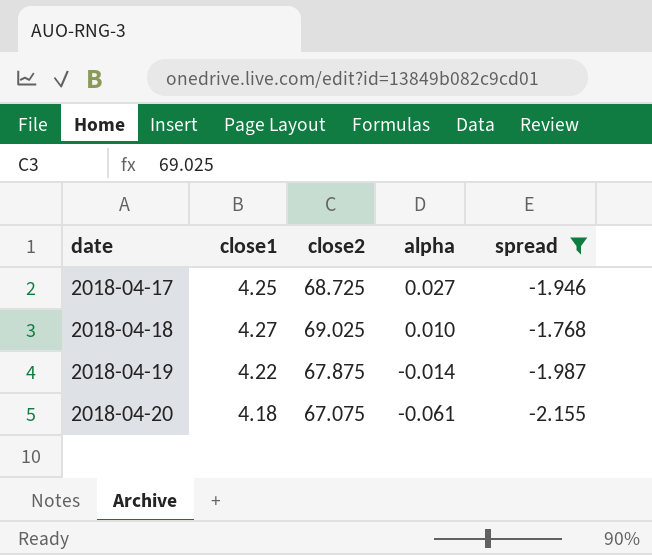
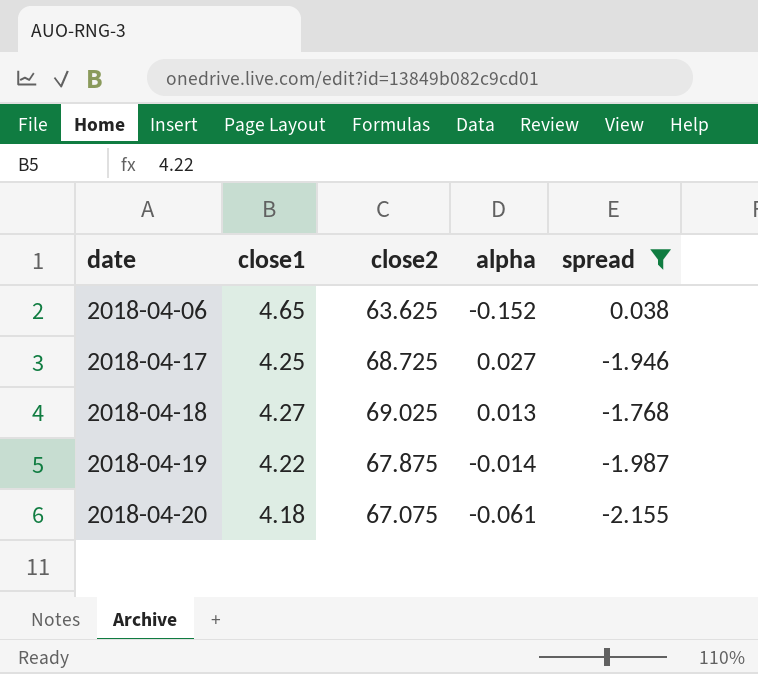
row 2018-04-06: none -> 4.65 | 63.625 | -0.152 | 0.038
2018-04-18 | alpha: 0.010 -> 0.013

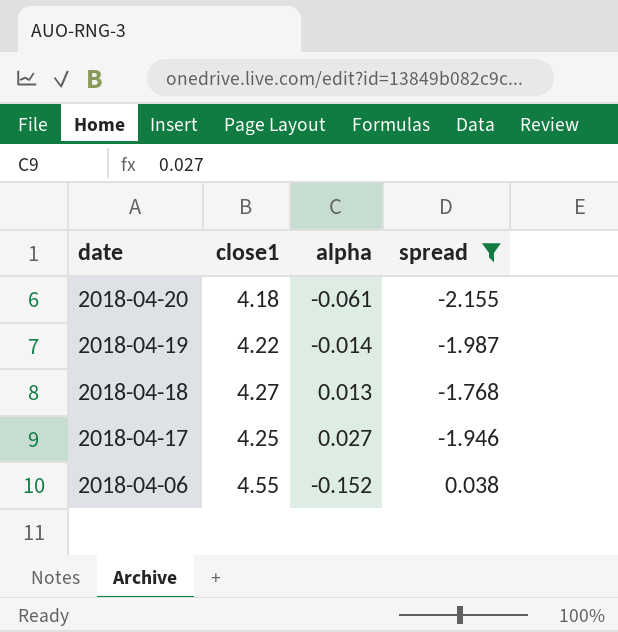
row order: date ascending -> date descending
column close2 | position: 3 -> none
2018-04-06 | close1: 4.65 -> 4.55

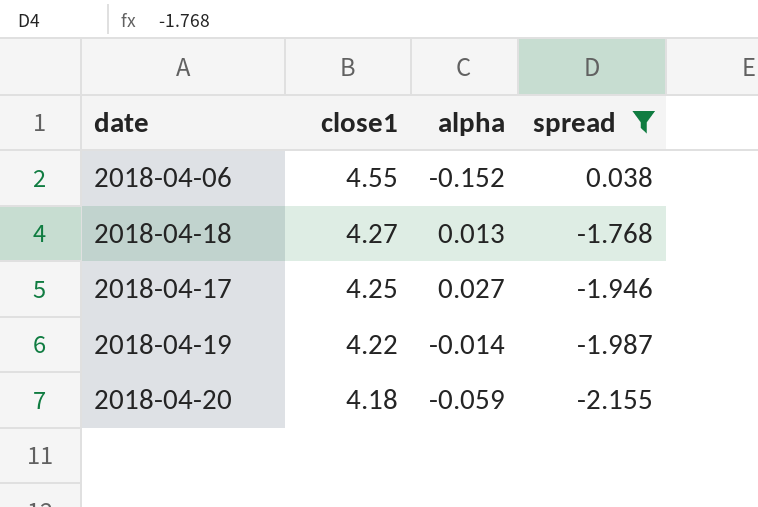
row order: date descending -> close1 descending
2018-04-20 | alpha: -0.061 -> -0.059

